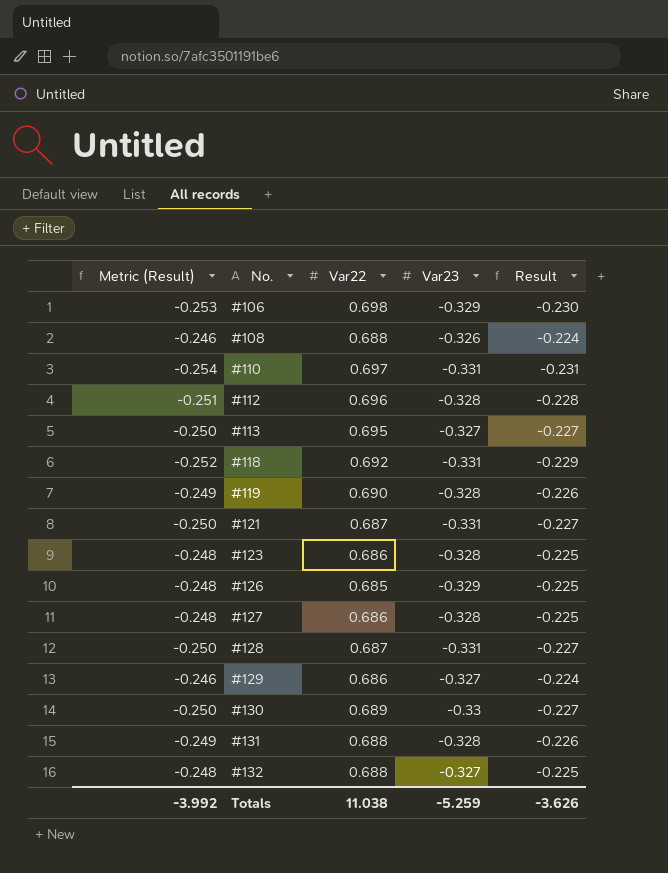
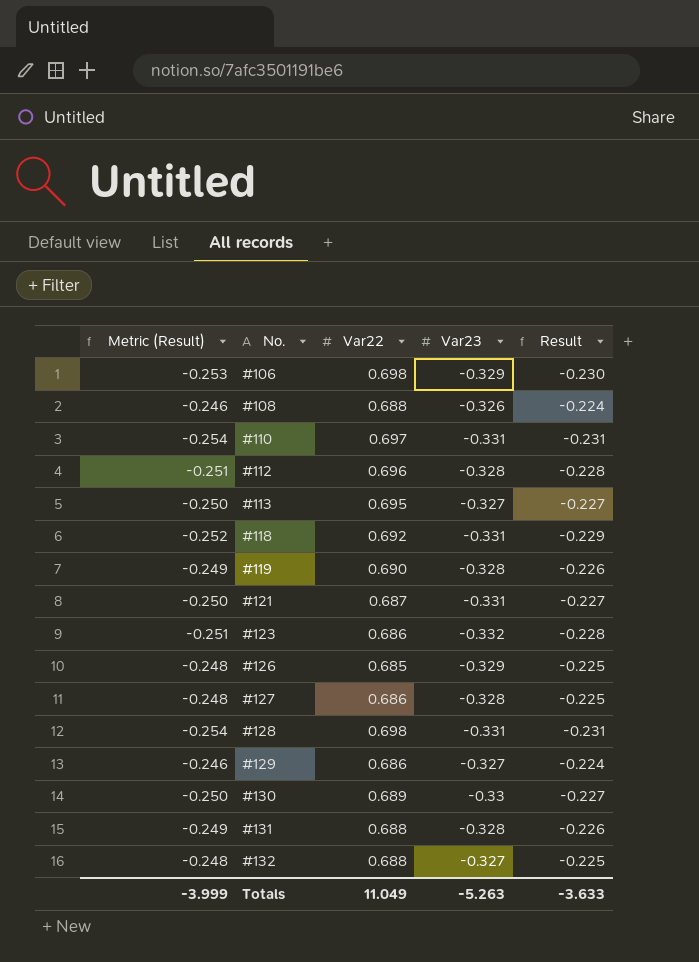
#123 | Metric (Result): -0.248 -> -0.251
#123 | Var23: -0.328 -> -0.332
#123 | Result: -0.225 -> -0.228
#128 | Metric (Result): -0.250 -> -0.254
#128 | Var22: 0.687 -> 0.698
#128 | Result: -0.227 -> -0.231
Totals | Metric (Result): -3.992 -> -3.999
Totals | Var22: 11.038 -> 11.049
Totals | Var23: -5.259 -> -5.263
Totals | Result: -3.626 -> -3.633

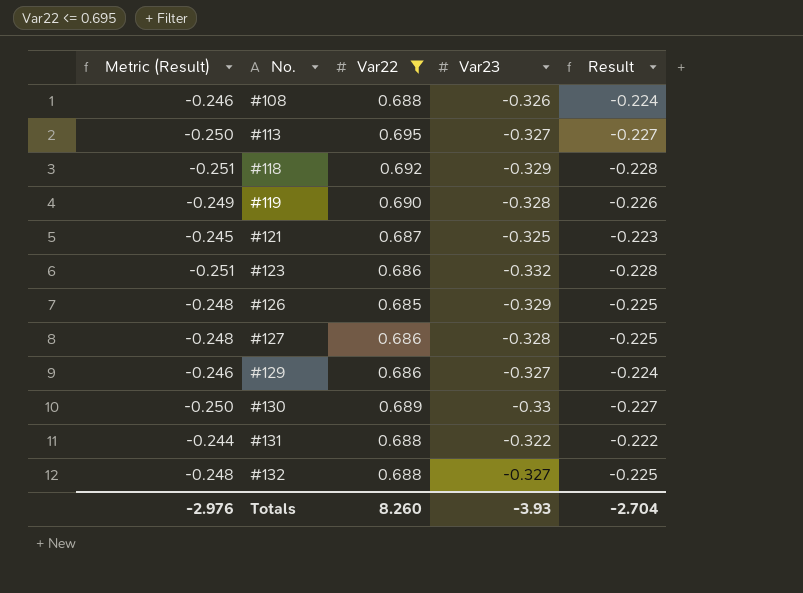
filter: none -> Var22 <= 0.695
#118 | Metric (Result): -0.252 -> -0.251
#118 | Var23: -0.331 -> -0.329
#118 | Result: -0.229 -> -0.228
#121 | Metric (Result): -0.250 -> -0.245
#121 | Var23: -0.331 -> -0.325
#121 | Result: -0.227 -> -0.223
#131 | Metric (Result): -0.249 -> -0.244
#131 | Var23: -0.328 -> -0.322
#131 | Result: -0.226 -> -0.222
Totals | Metric (Result): -3.999 -> -2.976
Totals | Var22: 11.049 -> 8.260
Totals | Var23: -5.263 -> -3.93
Totals | Result: -3.633 -> -2.704

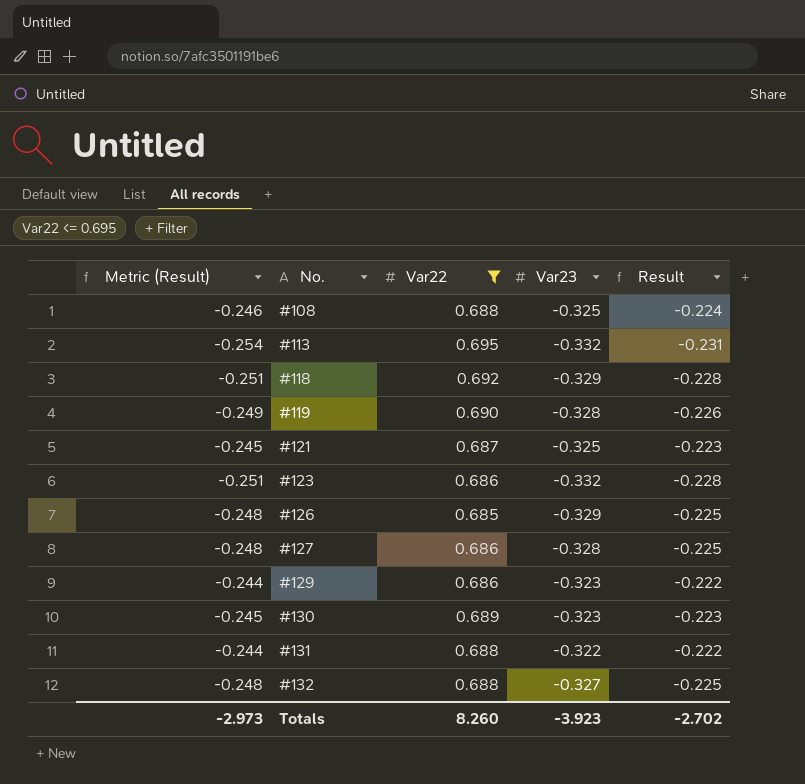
#108 | Var23: -0.326 -> -0.325
#113 | Metric (Result): -0.250 -> -0.254
#113 | Var23: -0.327 -> -0.332
#113 | Result: -0.227 -> -0.231
#129 | Metric (Result): -0.246 -> -0.244
#129 | Var23: -0.327 -> -0.323
#129 | Result: -0.224 -> -0.222
#130 | Metric (Result): -0.250 -> -0.245
#130 | Var23: -0.33 -> -0.323
#130 | Result: -0.227 -> -0.223
Totals | Metric (Result): -2.976 -> -2.973
Totals | Var23: -3.93 -> -3.923
Totals | Result: -2.704 -> -2.702

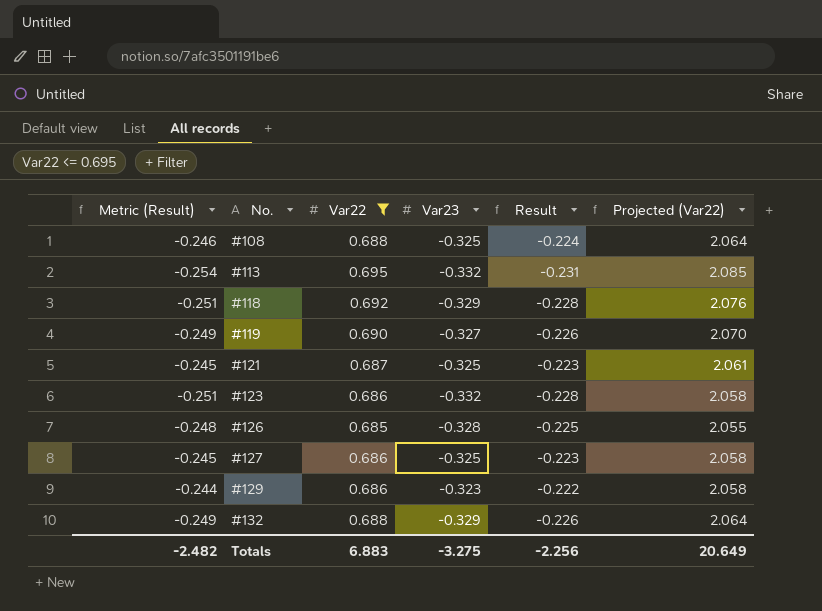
column Projected (Var22) | formula: none -> [Var22] * 3
row #130: -0.245 | 0.689 | -0.323 | -0.223 -> none
row #131: -0.244 | 0.688 | -0.322 | -0.222 -> none
#119 | Var23: -0.328 -> -0.327
#126 | Var23: -0.329 -> -0.328
#127 | Metric (Result): -0.248 -> -0.245
#127 | Var23: -0.328 -> -0.325
#127 | Result: -0.225 -> -0.223
#132 | Metric (Result): -0.248 -> -0.249
#132 | Var23: -0.327 -> -0.329
#132 | Result: -0.225 -> -0.226
Totals | Metric (Result): -2.973 -> -2.482
Totals | Var22: 8.260 -> 6.883
Totals | Var23: -3.923 -> -3.275
Totals | Result: -2.702 -> -2.256

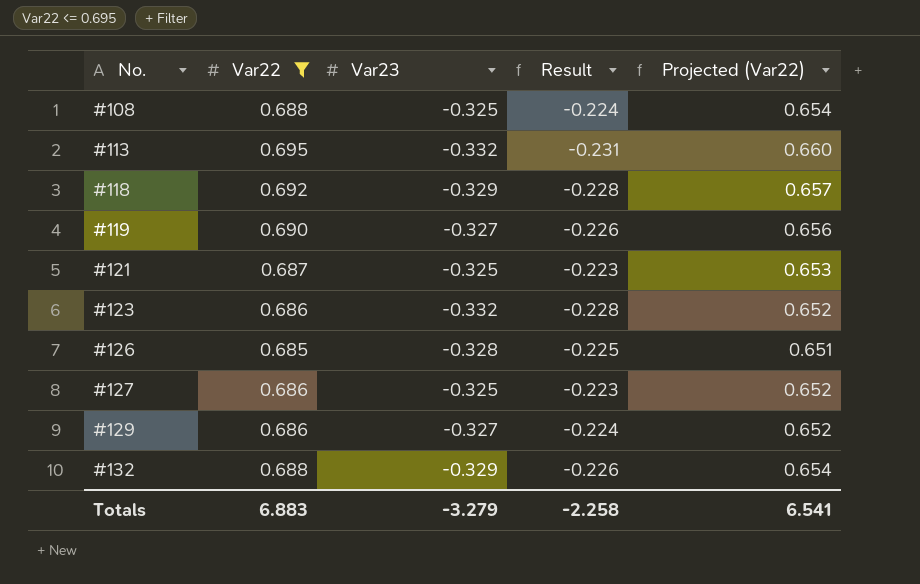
column Metric (Result) | formula: [Result] * 1.1 -> none
column Projected (Var22) | formula: [Var22] * 3 -> [Var22] * 0.95
#129 | Var23: -0.323 -> -0.327
#129 | Result: -0.222 -> -0.224
Totals | Var23: -3.275 -> -3.279
Totals | Result: -2.256 -> -2.258
Totals | Projected (Var22): 20.649 -> 6.541

